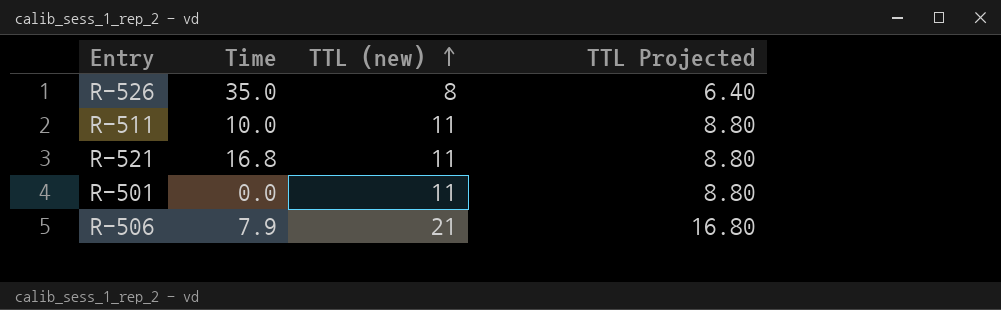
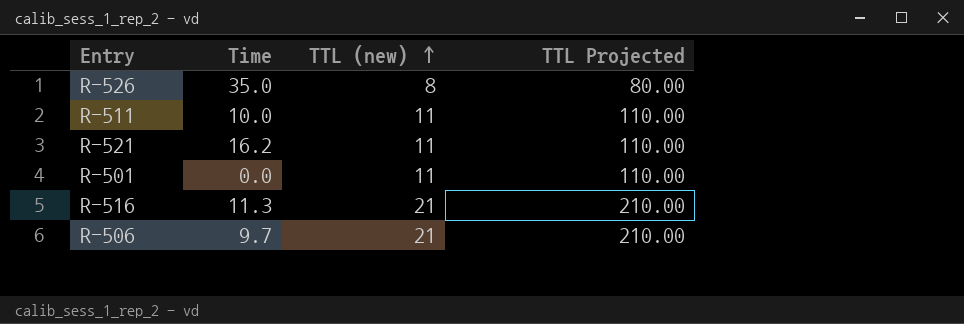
column TTL Projected | formula: [TTL (new)] * 0.8 -> [TTL (new)] * 10
R-521 | Time: 16.8 -> 16.2
row R-516: none -> 11.3 | 21 | 210.00
R-506 | Time: 7.9 -> 9.7

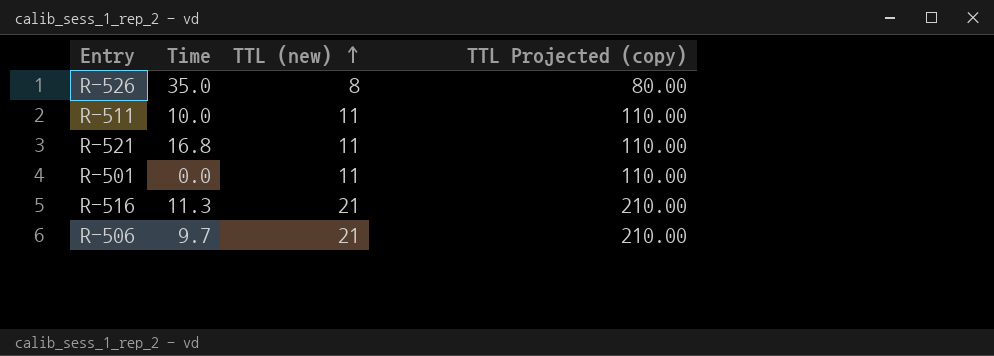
column name: TTL Projected -> TTL Projected (copy)
R-521 | Time: 16.2 -> 16.8

